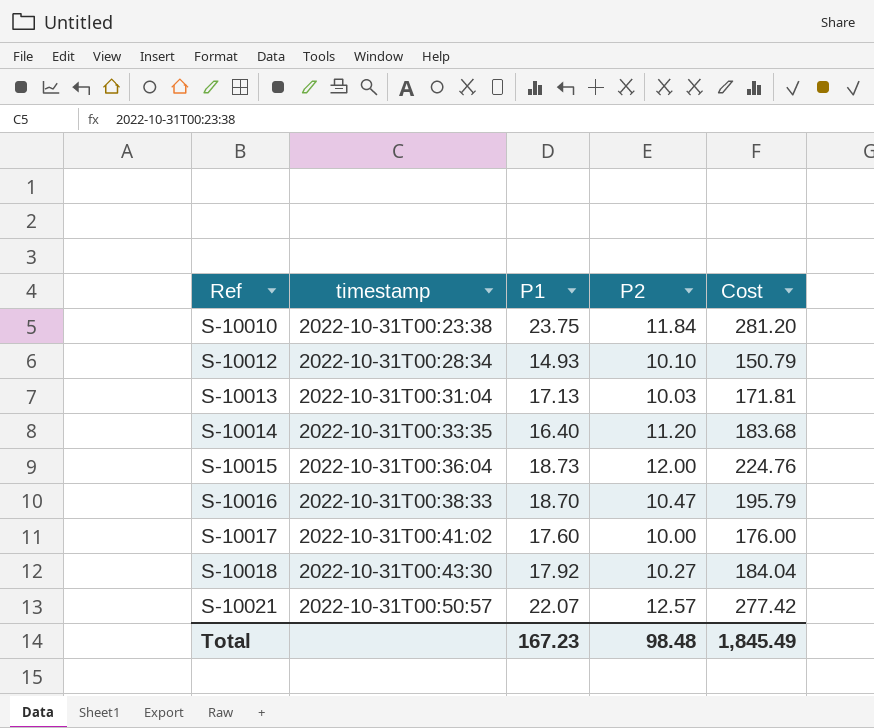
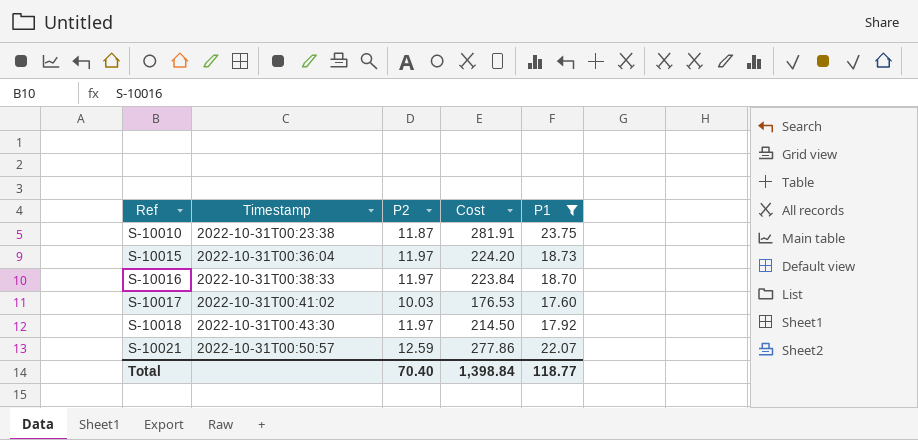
filter: none -> P1 >= 17.60
column name: timestamp -> Timestamp
column P1 | position: 3 -> 5
S-10010 | P2: 11.84 -> 11.87
S-10010 | Cost: 281.20 -> 281.91
S-10015 | P2: 12.00 -> 11.97
S-10015 | Cost: 224.76 -> 224.20
S-10016 | P2: 10.47 -> 11.97
S-10016 | Cost: 195.79 -> 223.84
S-10017 | P2: 10.00 -> 10.03
S-10017 | Cost: 176.00 -> 176.53
S-10018 | P2: 10.27 -> 11.97
S-10018 | Cost: 184.04 -> 214.50
S-10021 | P2: 12.57 -> 12.59
S-10021 | Cost: 277.42 -> 277.86
Total | P2: 98.48 -> 70.40
Total | Cost: 1,845.49 -> 1,398.84
Total | P1: 167.23 -> 118.77

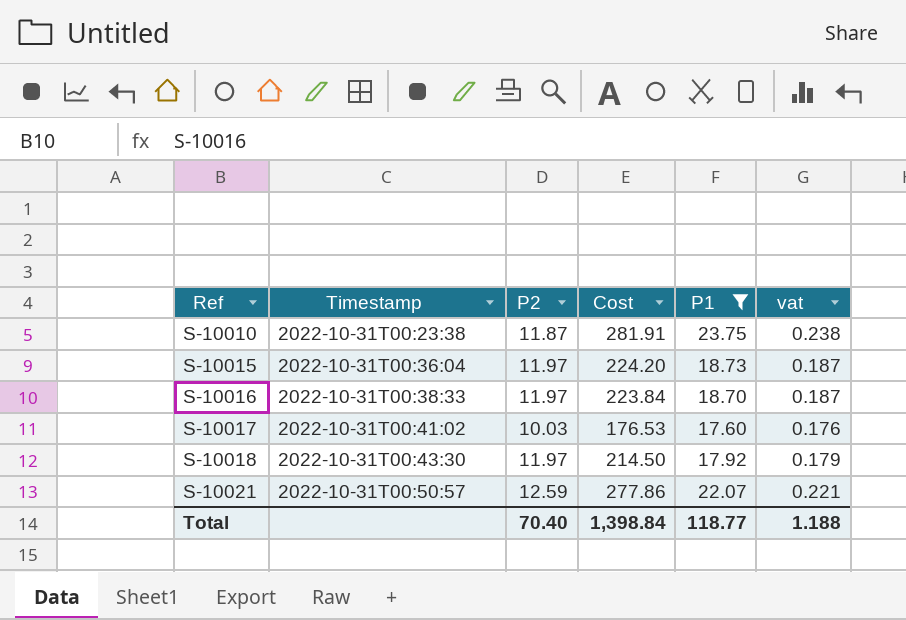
column vat | formula: none -> [P1] * 0.01

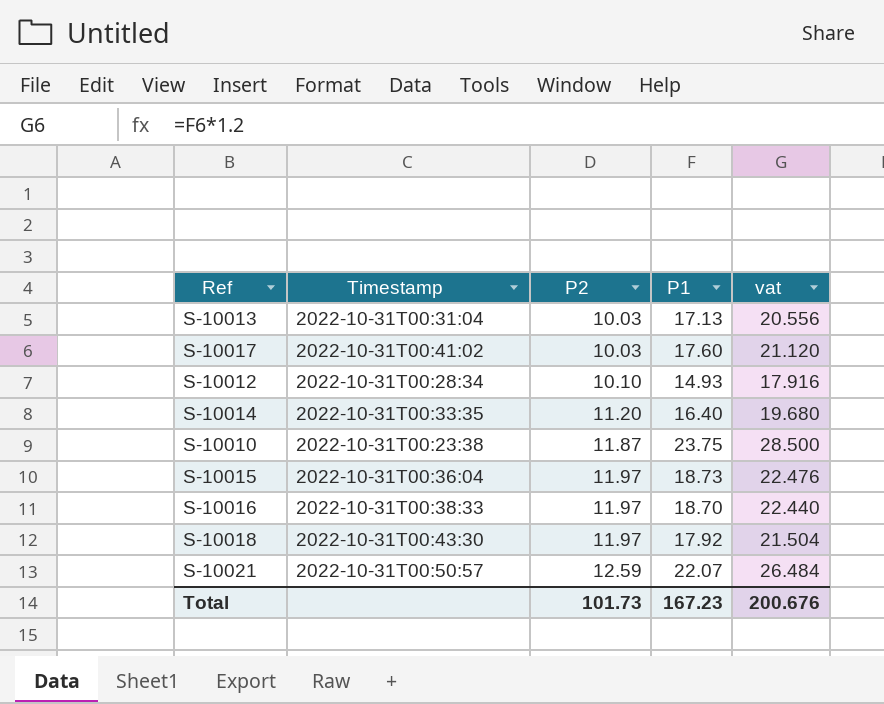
filter: P1 >= 17.60 -> none
row order: Ref ascending -> P2 ascending
column Cost | formula: [P2] * [P1] -> none
column vat | formula: [P1] * 0.01 -> [P1] * 1.2
Total | P2: 70.40 -> 101.73
Total | P1: 118.77 -> 167.23
Total | vat: 1.188 -> 200.676

